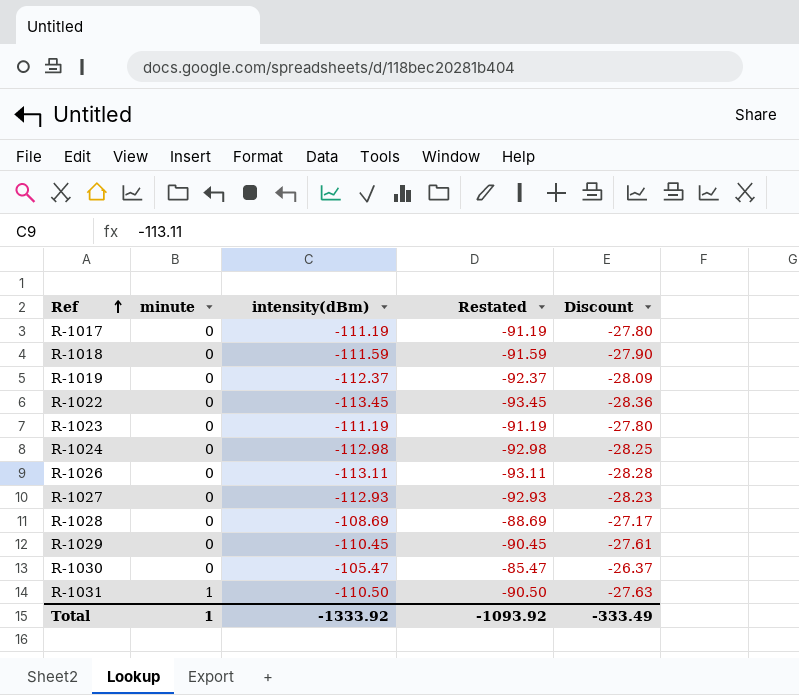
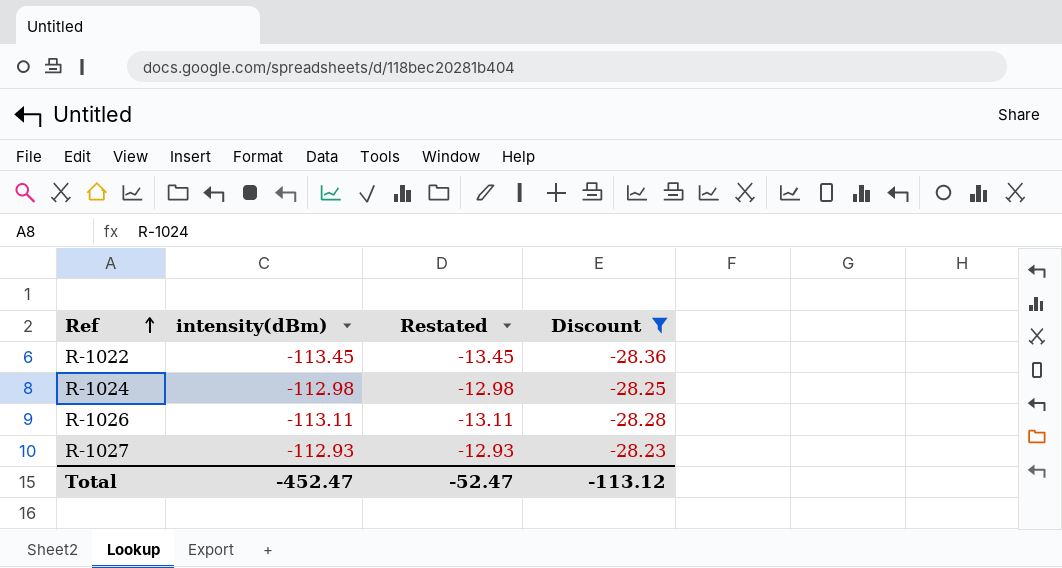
filter: none -> Discount <= -28.23
column minute | position: 2 -> none
column Restated | formula: [intensity(dBm)] + 20 -> [intensity(dBm)] + 100
Total | intensity(dBm): -1333.92 -> -452.47
Total | Restated: -1093.92 -> -52.47
Total | Discount: -333.49 -> -113.12

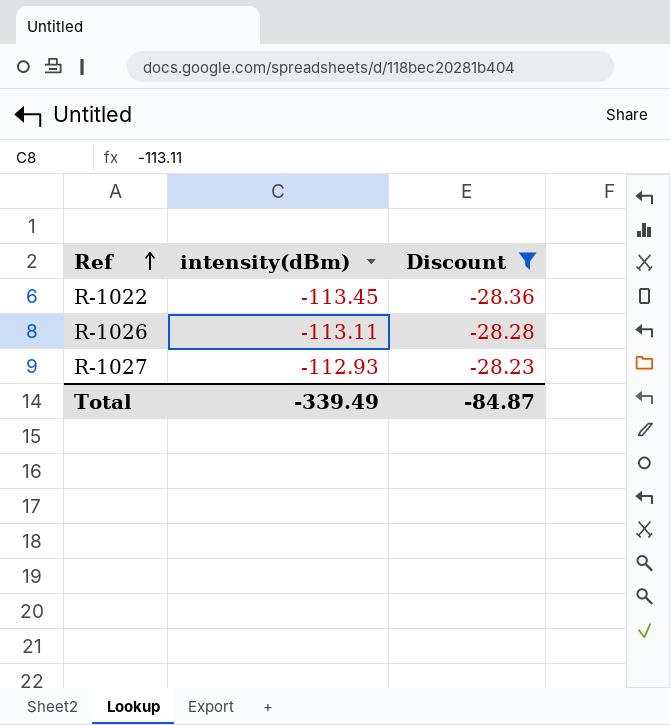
column Restated | formula: [intensity(dBm)] + 100 -> none
row R-1024: -112.98 | -12.98 | -28.25 -> none
Total | intensity(dBm): -452.47 -> -339.49
Total | Discount: -113.12 -> -84.87

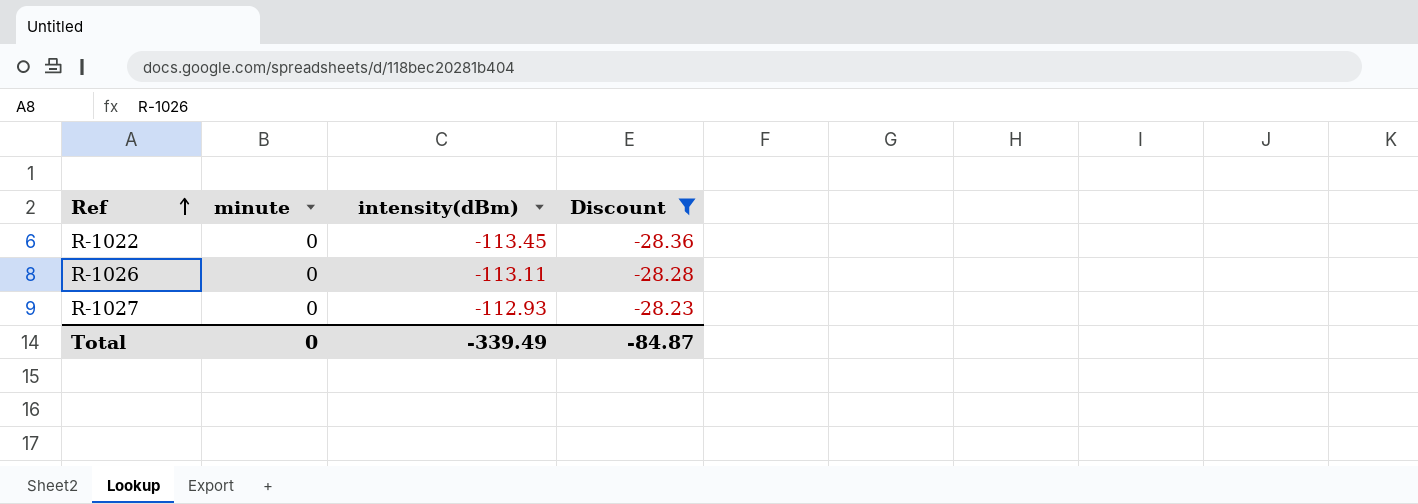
column minute | position: none -> 2

